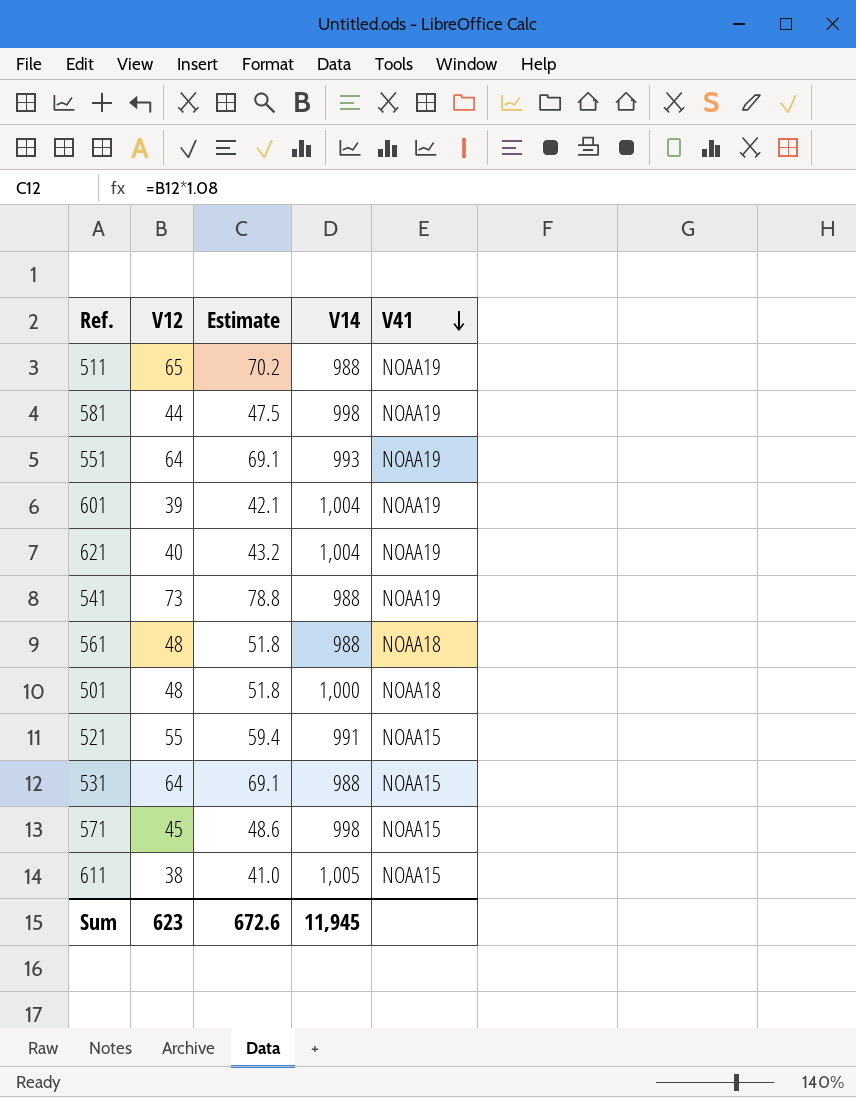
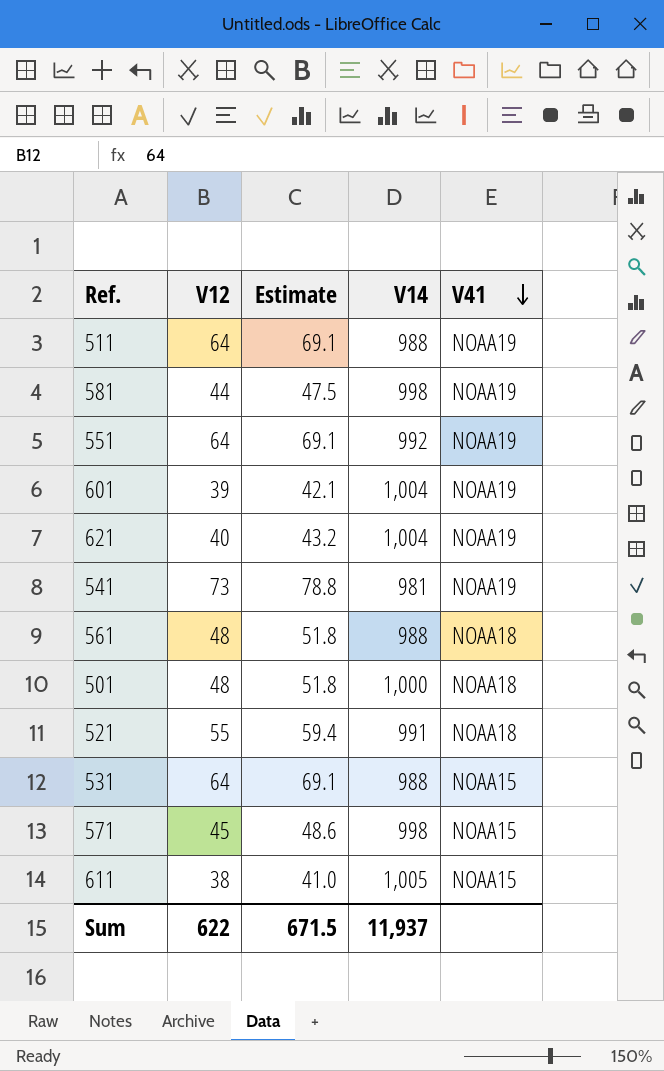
511 | V12: 65 -> 64
511 | Estimate: 70.2 -> 69.1
551 | V14: 993 -> 992
541 | V14: 988 -> 981
521 | V41: NOAA15 -> NOAA18
Sum | V12: 623 -> 622
Sum | Estimate: 672.6 -> 671.5
Sum | V14: 11,945 -> 11,937

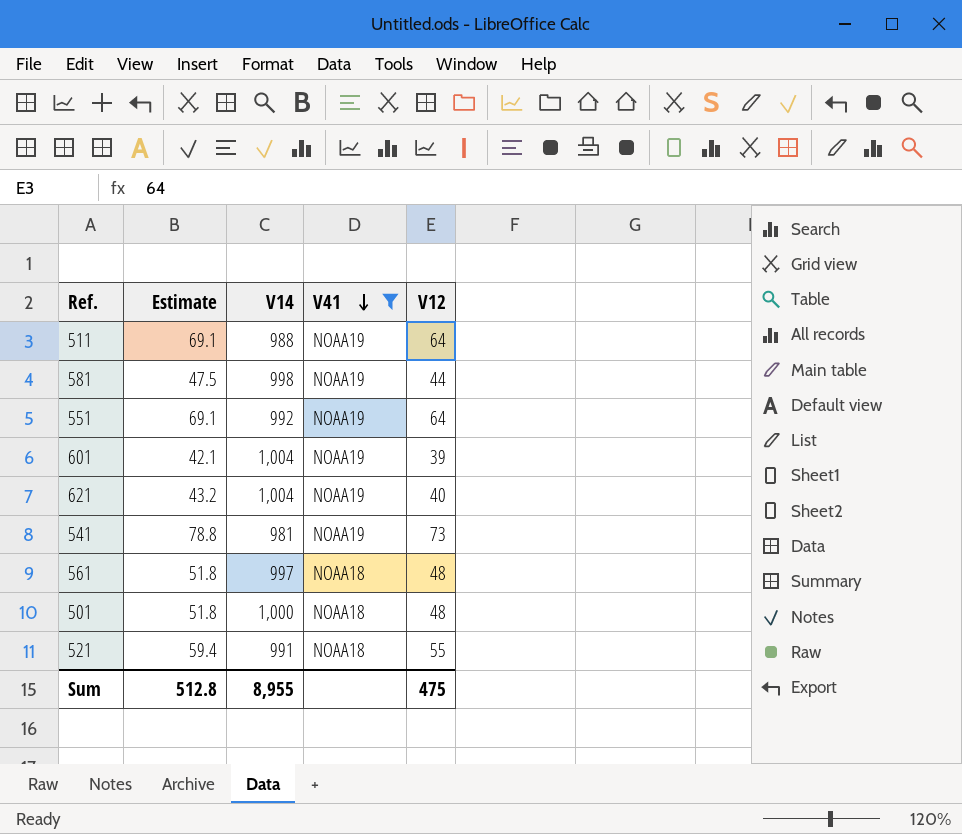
filter: none -> V41 != NOAA15
column V12 | position: 2 -> 5
561 | V14: 988 -> 997
Sum | Estimate: 671.5 -> 512.8
Sum | V14: 11,937 -> 8,955
Sum | V12: 622 -> 475

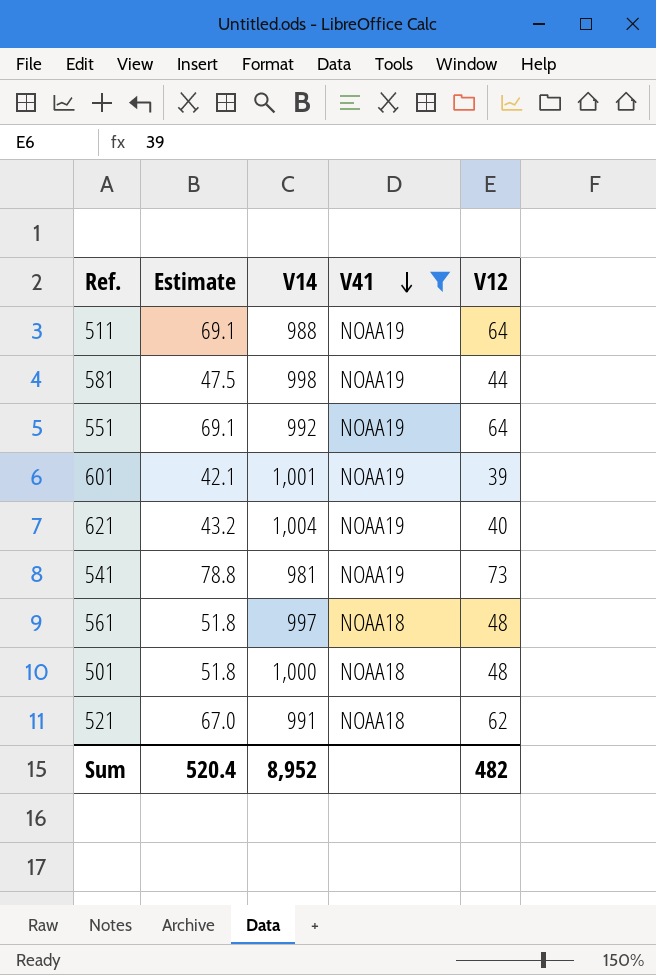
601 | V14: 1,004 -> 1,001
521 | Estimate: 59.4 -> 67.0
521 | V12: 55 -> 62
Sum | Estimate: 512.8 -> 520.4
Sum | V14: 8,955 -> 8,952
Sum | V12: 475 -> 482

